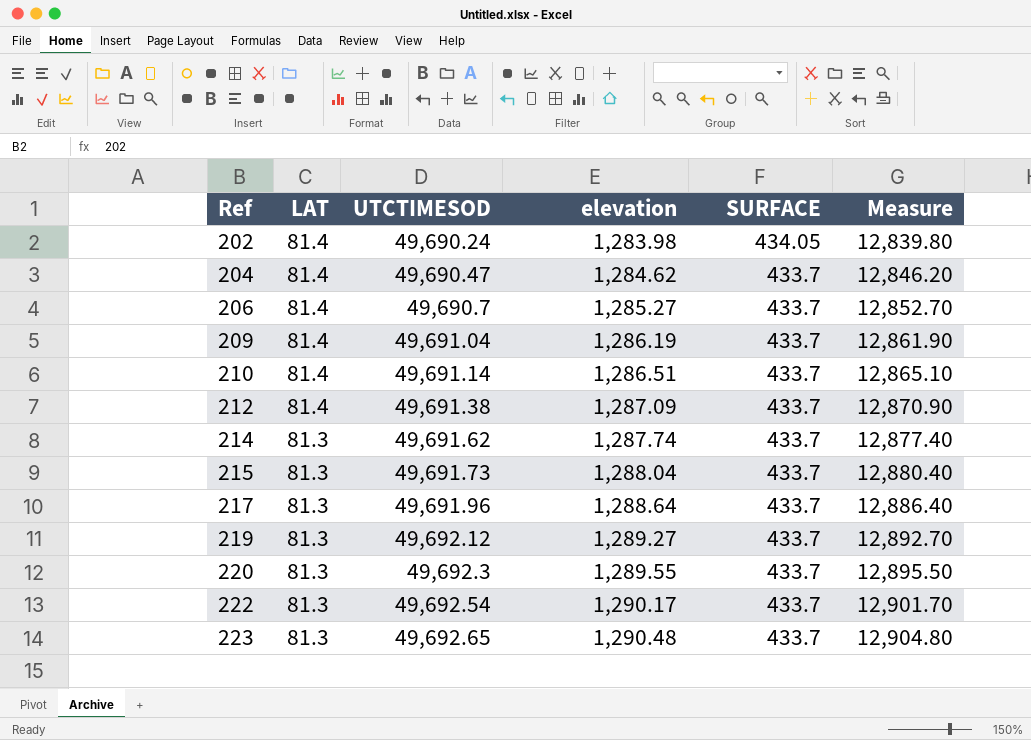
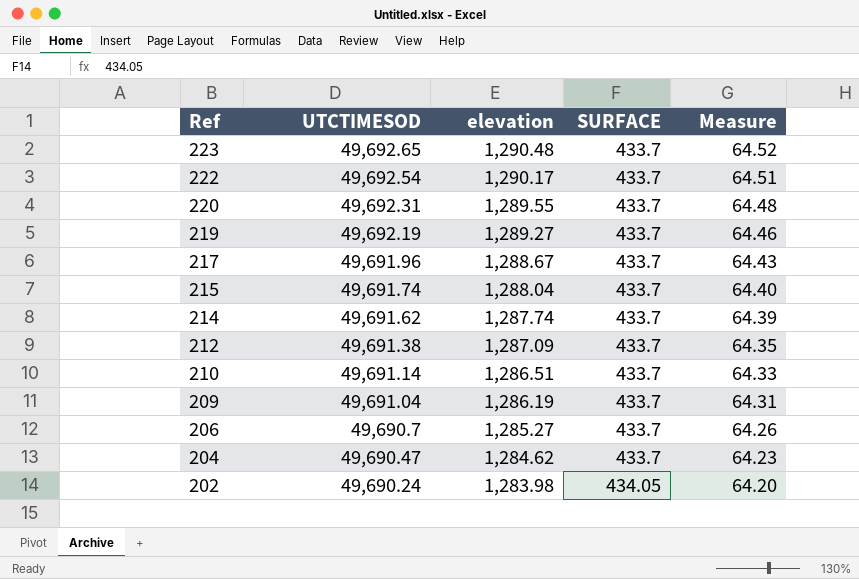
row order: Ref ascending -> Ref descending
column LAT | position: 2 -> none
column Measure | formula: [elevation] * 10 -> [elevation] * 0.05
220 | UTCTIMESOD: 49,692.3 -> 49,692.31
219 | UTCTIMESOD: 49,692.12 -> 49,692.19
217 | elevation: 1,288.64 -> 1,288.67
215 | UTCTIMESOD: 49,691.73 -> 49,691.74

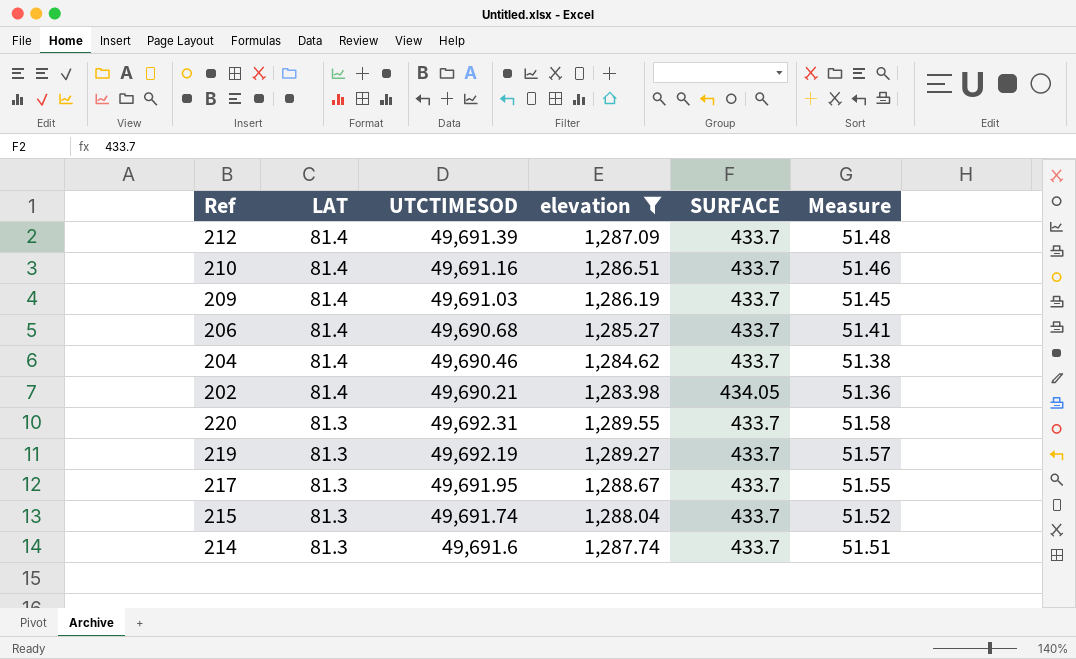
filter: none -> elevation <= 1,289.55
row order: Ref descending -> LAT descending
column LAT | position: none -> 2
column Measure | formula: [elevation] * 0.05 -> [elevation] * 0.04
212 | UTCTIMESOD: 49,691.38 -> 49,691.39
210 | UTCTIMESOD: 49,691.14 -> 49,691.16
209 | UTCTIMESOD: 49,691.04 -> 49,691.03
206 | UTCTIMESOD: 49,690.7 -> 49,690.68
204 | UTCTIMESOD: 49,690.47 -> 49,690.46
202 | UTCTIMESOD: 49,690.24 -> 49,690.21
217 | UTCTIMESOD: 49,691.96 -> 49,691.95
214 | UTCTIMESOD: 49,691.62 -> 49,691.6

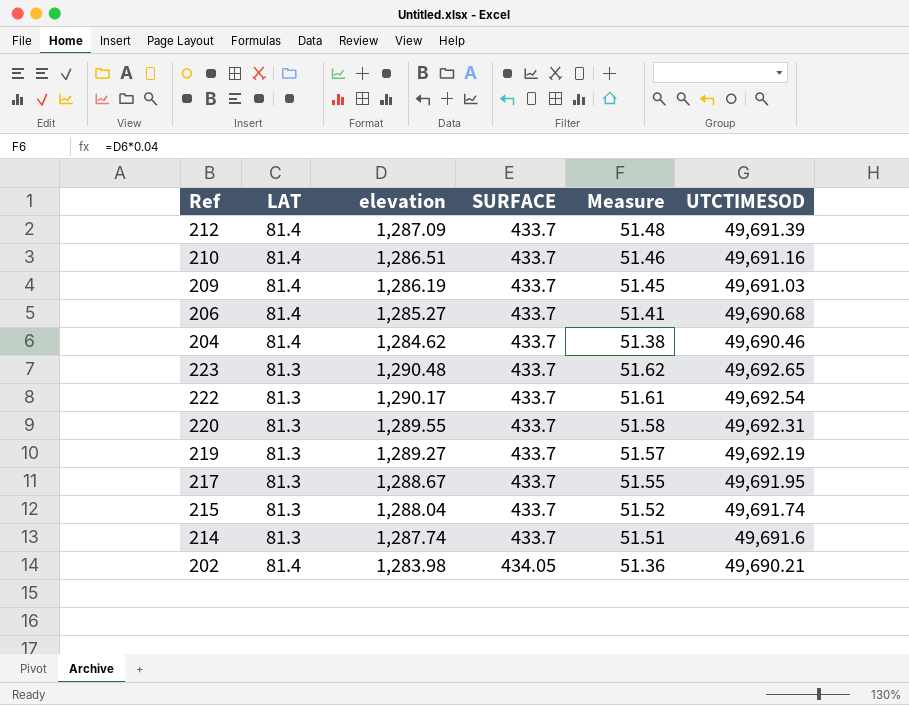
filter: elevation <= 1,289.55 -> none
row order: LAT descending -> SURFACE ascending
column UTCTIMESOD | position: 3 -> 6

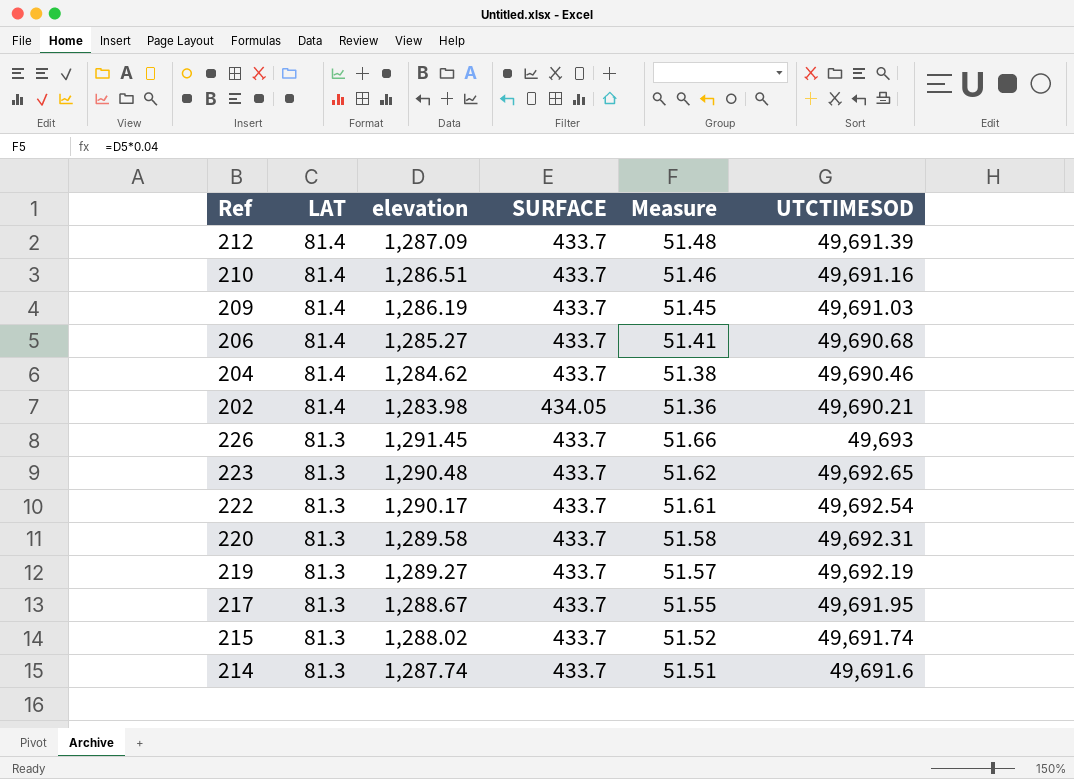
row order: SURFACE ascending -> LAT descending
row 226: none -> 81.3 | 1,291.45 | 433.7 | 51.66 | 49,693
220 | elevation: 1,289.55 -> 1,289.58
215 | elevation: 1,288.04 -> 1,288.02

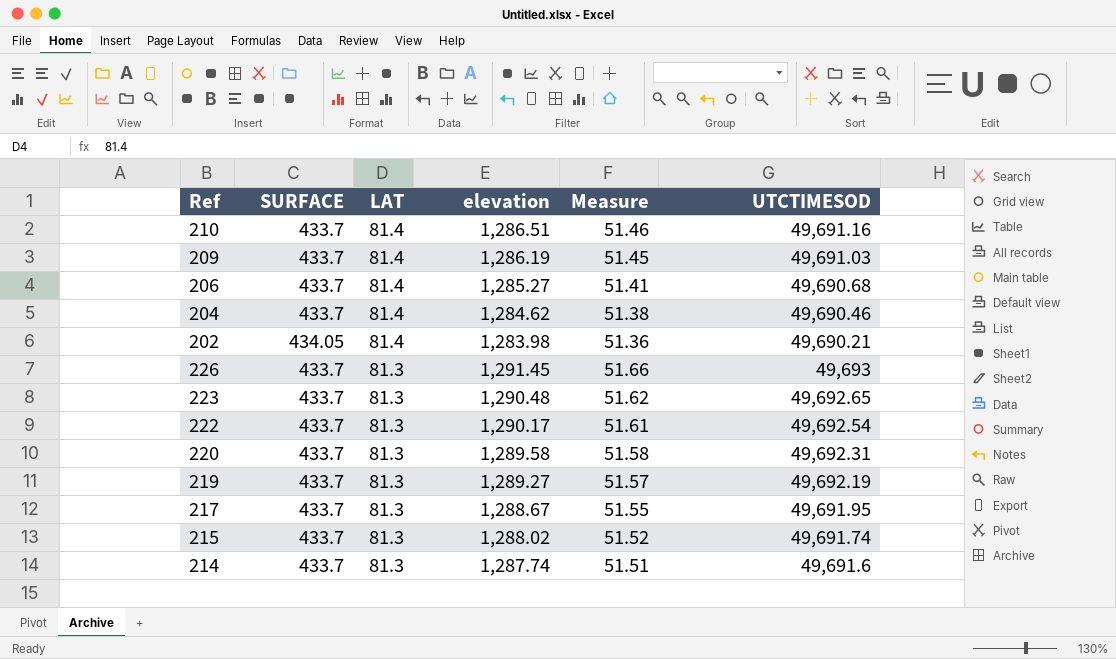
column SURFACE | position: 4 -> 2
row 212: 81.4 | 1,287.09 | 433.7 | 51.48 | 49,691.39 -> none

